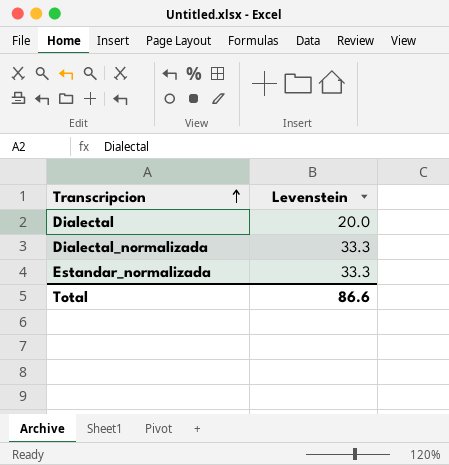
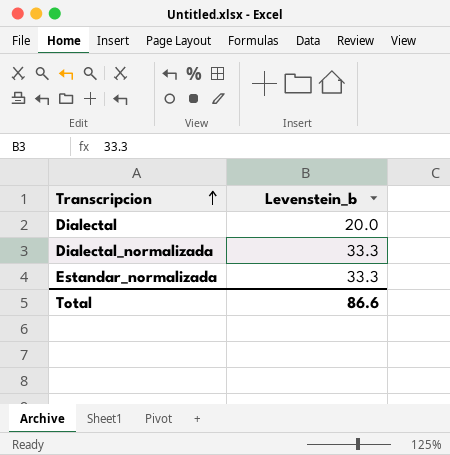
column name: Levenstein -> Levenstein_b

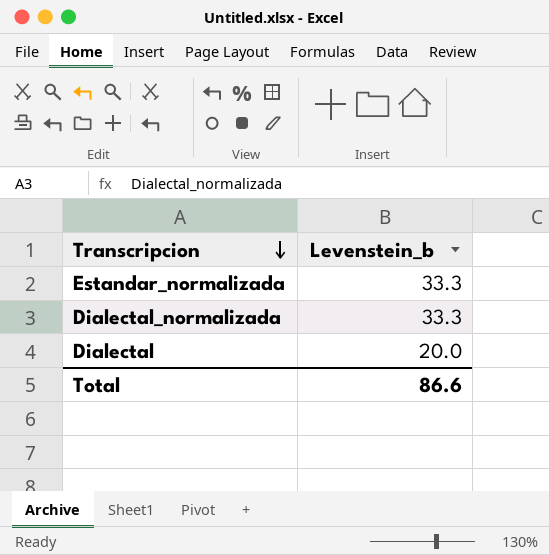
row order: Transcripcion ascending -> Transcripcion descending

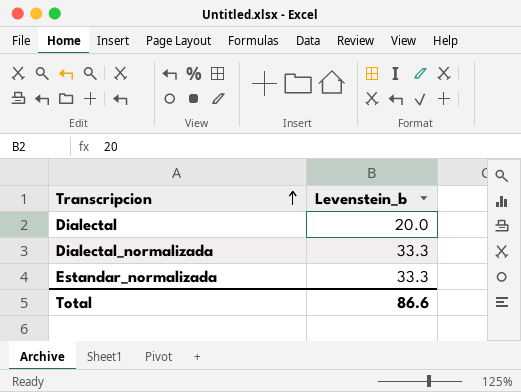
row order: Transcripcion descending -> Transcripcion ascending

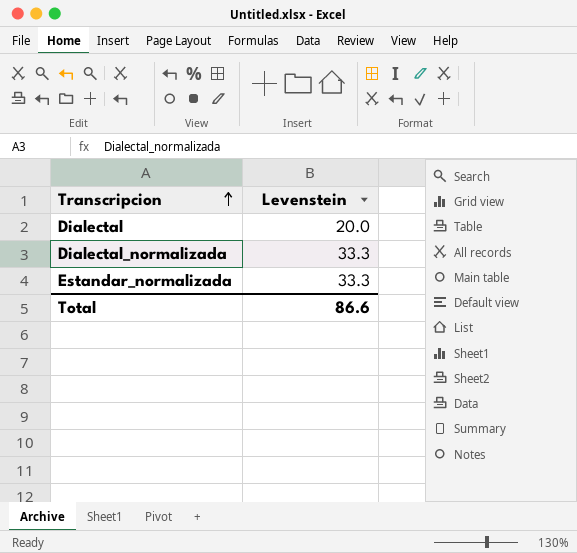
column name: Levenstein_b -> Levenstein

